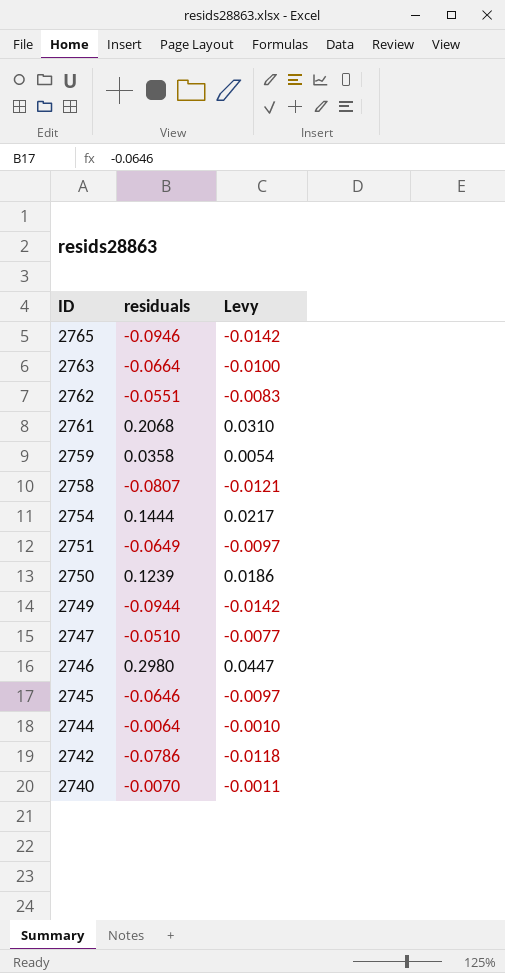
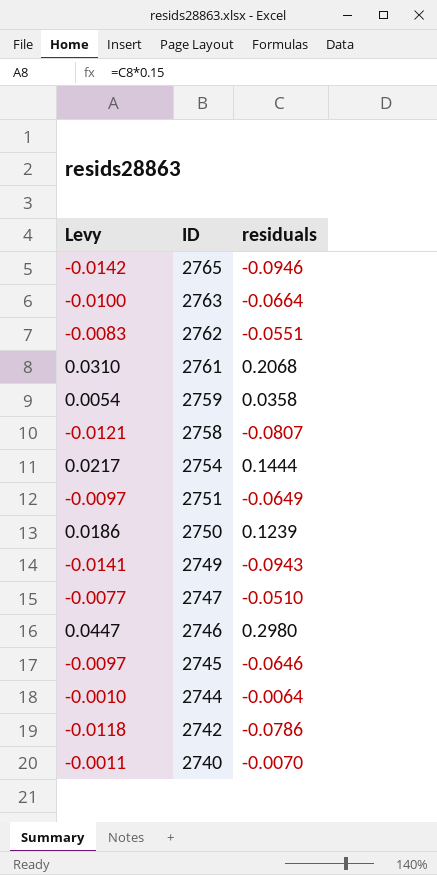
column Levy | position: 3 -> 1
2749 | Levy: -0.0142 -> -0.0141
2749 | residuals: -0.0944 -> -0.0943

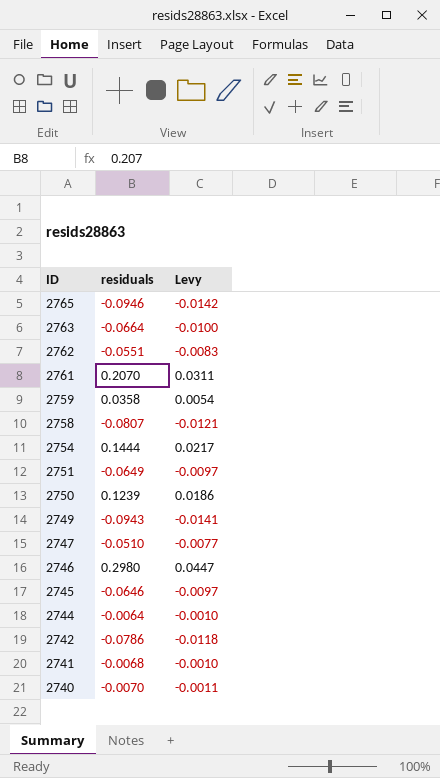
column Levy | position: 1 -> 3
2761 | residuals: 0.2068 -> 0.2070
2761 | Levy: 0.0310 -> 0.0311
row 2741: none -> -0.0068 | -0.0010

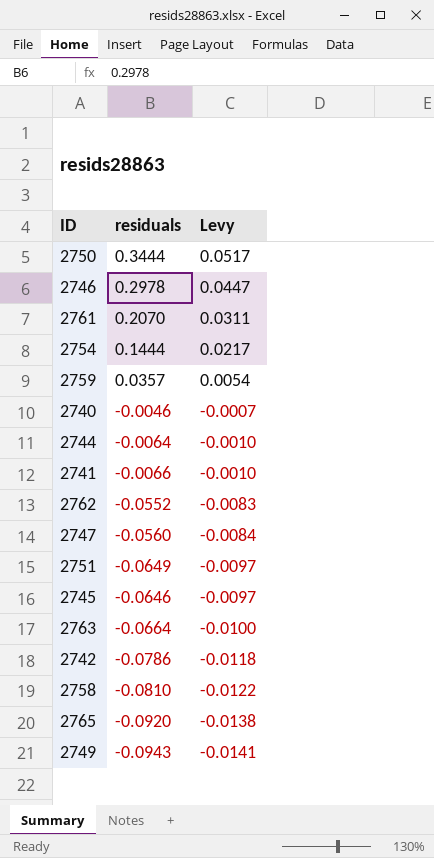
row order: ID descending -> Levy descending
2750 | residuals: 0.1239 -> 0.3444
2750 | Levy: 0.0186 -> 0.0517
2746 | residuals: 0.2980 -> 0.2978
2759 | residuals: 0.0358 -> 0.0357
2740 | residuals: -0.0070 -> -0.0046
2740 | Levy: -0.0011 -> -0.0007
2741 | residuals: -0.0068 -> -0.0066
2762 | residuals: -0.0551 -> -0.0552
2747 | residuals: -0.0510 -> -0.0560
2747 | Levy: -0.0077 -> -0.0084
2758 | residuals: -0.0807 -> -0.0810
2758 | Levy: -0.0121 -> -0.0122
2765 | residuals: -0.0946 -> -0.0920
2765 | Levy: -0.0142 -> -0.0138

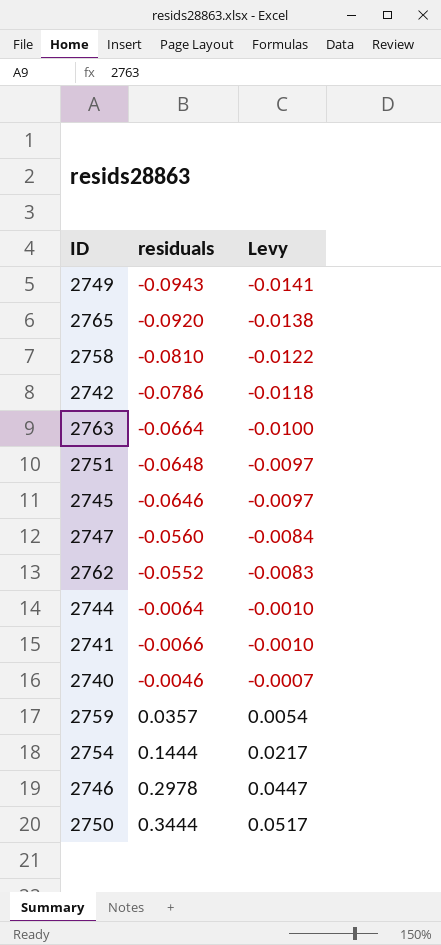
row order: Levy descending -> Levy ascending
row 2761: 0.2070 | 0.0311 -> none
2751 | residuals: -0.0649 -> -0.0648

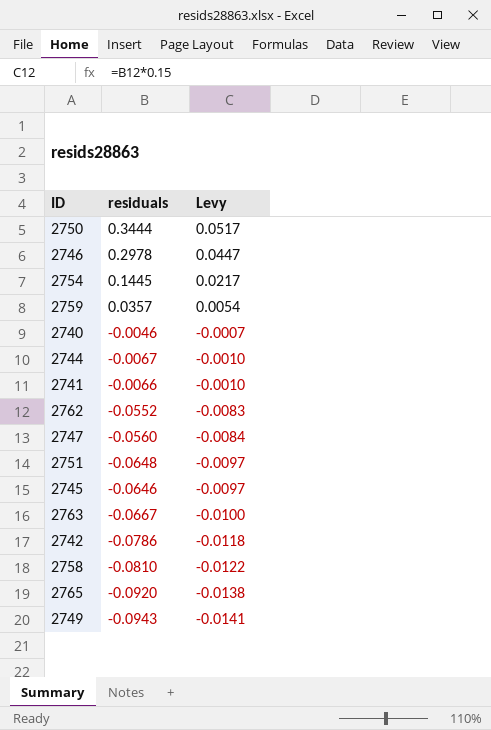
row order: Levy ascending -> Levy descending
2754 | residuals: 0.1444 -> 0.1445
2744 | residuals: -0.0064 -> -0.0067
2763 | residuals: -0.0664 -> -0.0667

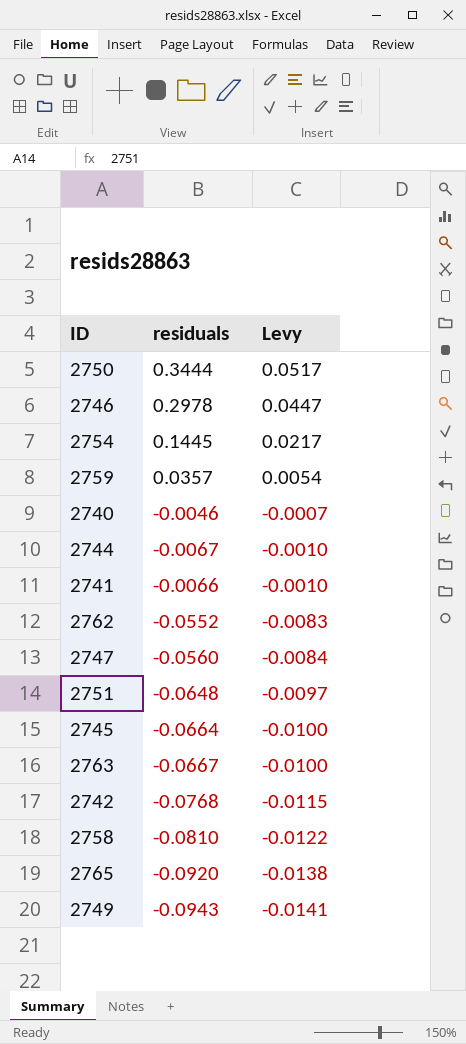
2745 | residuals: -0.0646 -> -0.0664
2745 | Levy: -0.0097 -> -0.0100
2742 | residuals: -0.0786 -> -0.0768
2742 | Levy: -0.0118 -> -0.0115

